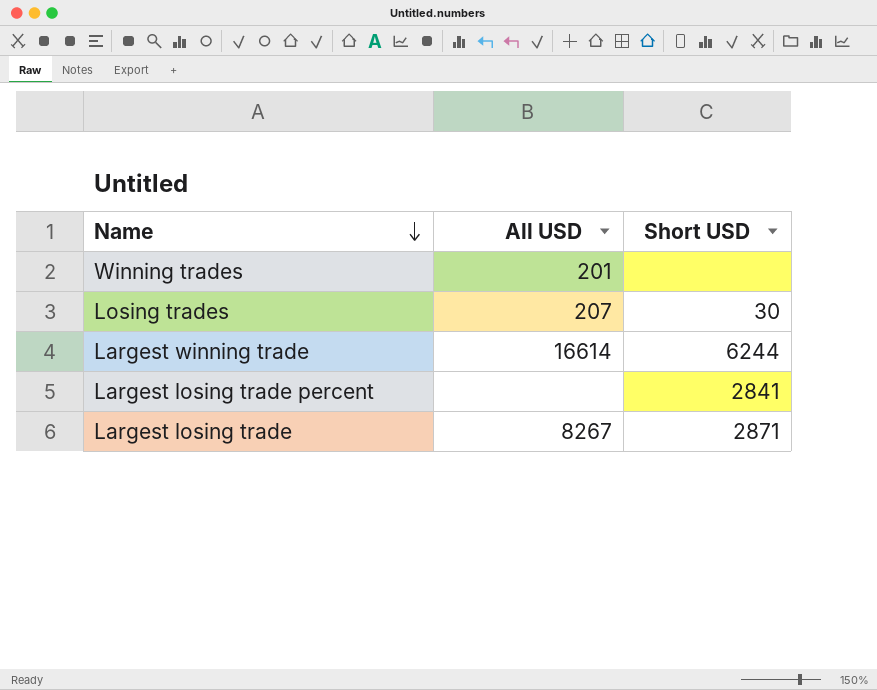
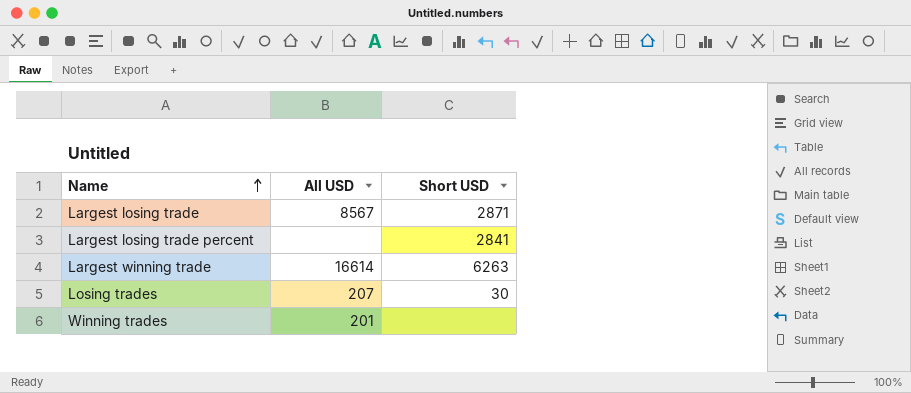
row order: Name descending -> Name ascending
Largest losing trade | All USD: 8267 -> 8567
Largest winning trade | Short USD: 6244 -> 6263

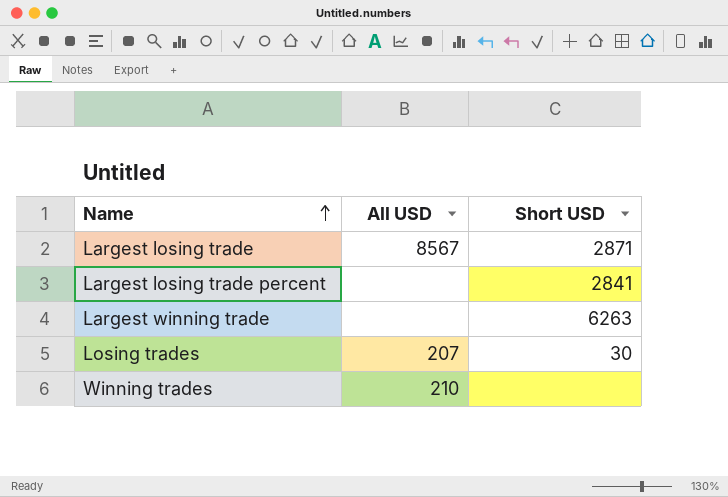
Largest winning trade | All USD: 16614 -> none
Winning trades | All USD: 201 -> 210

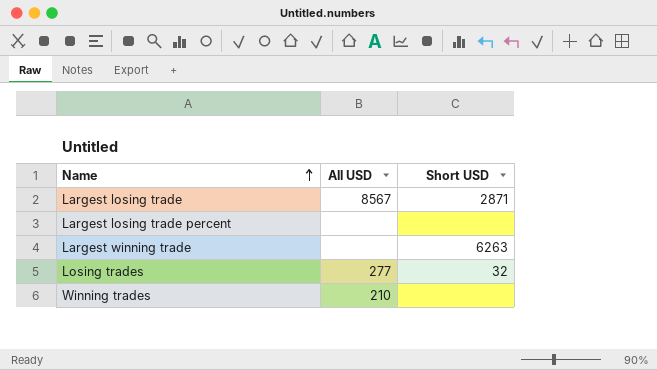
Largest losing trade percent | Short USD: 2841 -> none
Losing trades | All USD: 207 -> 277
Losing trades | Short USD: 30 -> 32

